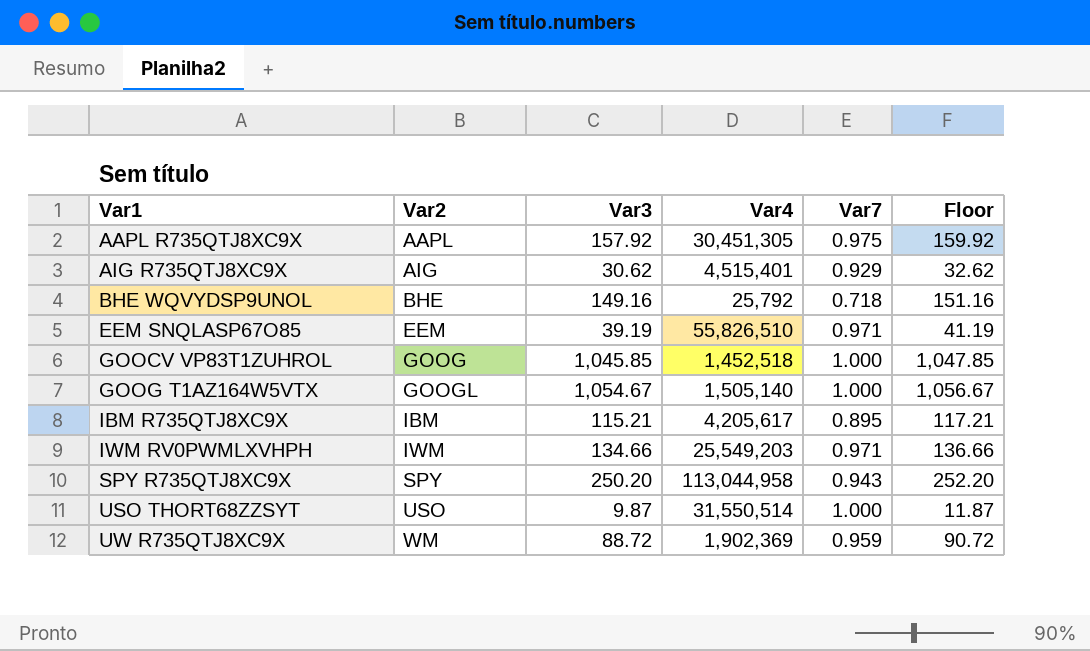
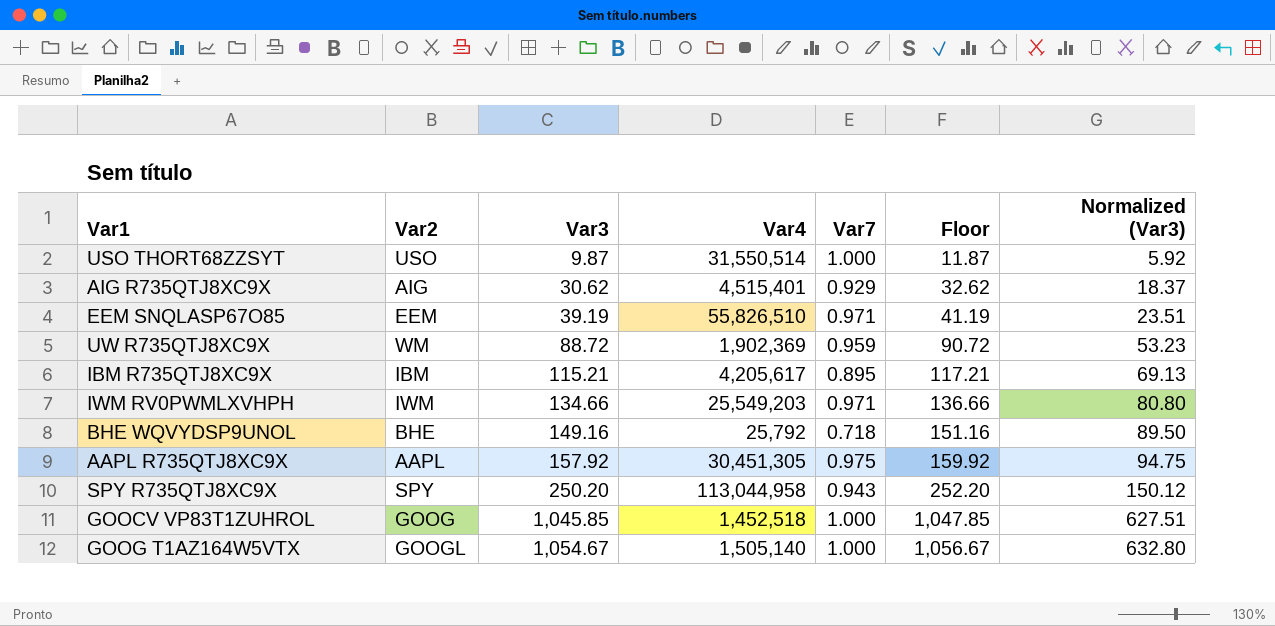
row order: Var1 ascending -> Var3 ascending
column Normalized (Var3) | formula: none -> [Var3] * 0.6

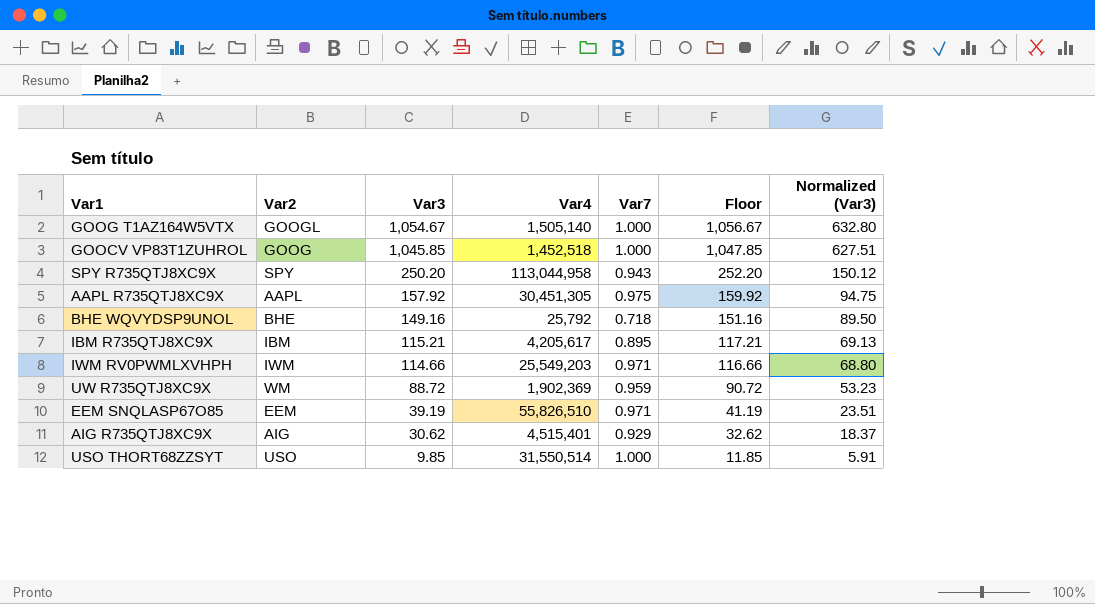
row order: Var3 ascending -> Var3 descending
IWM RV0PWMLXVHPH | Var3: 134.66 -> 114.66
IWM RV0PWMLXVHPH | Floor: 136.66 -> 116.66
IWM RV0PWMLXVHPH | Normalized (Var3): 80.80 -> 68.80
USO THORT68ZZSYT | Var3: 9.87 -> 9.85
USO THORT68ZZSYT | Floor: 11.87 -> 11.85
USO THORT68ZZSYT | Normalized (Var3): 5.92 -> 5.91

